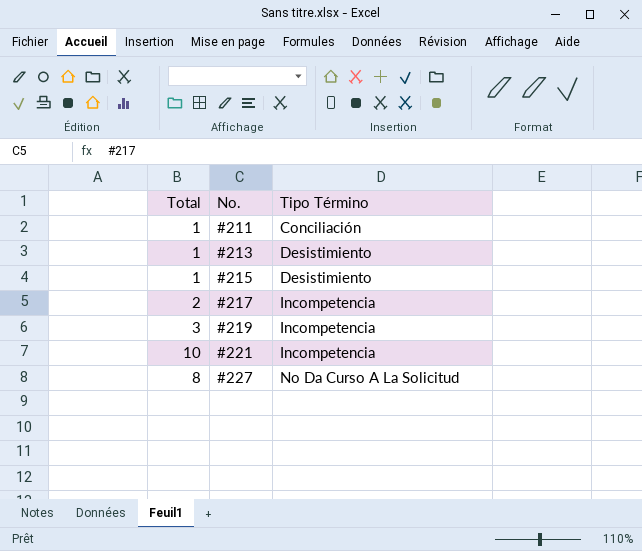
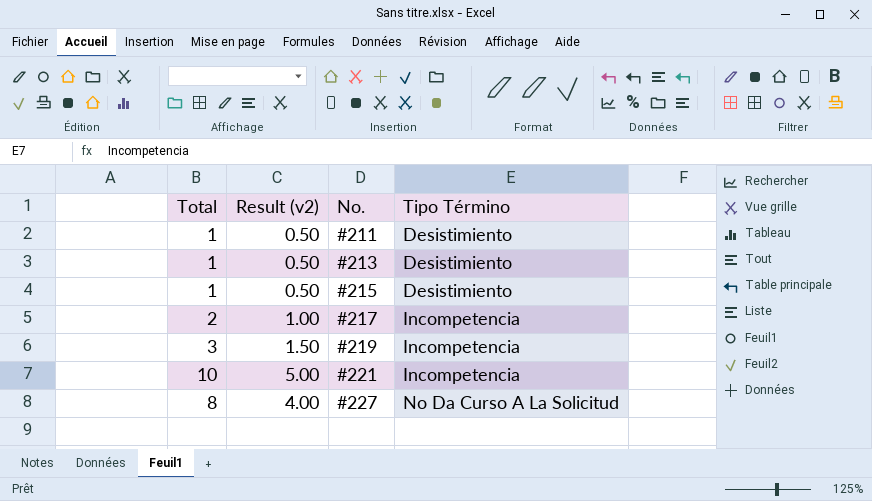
column Result (v2) | formula: none -> [Total] * 0.5
#211 | Tipo Término: Conciliación -> Desistimiento

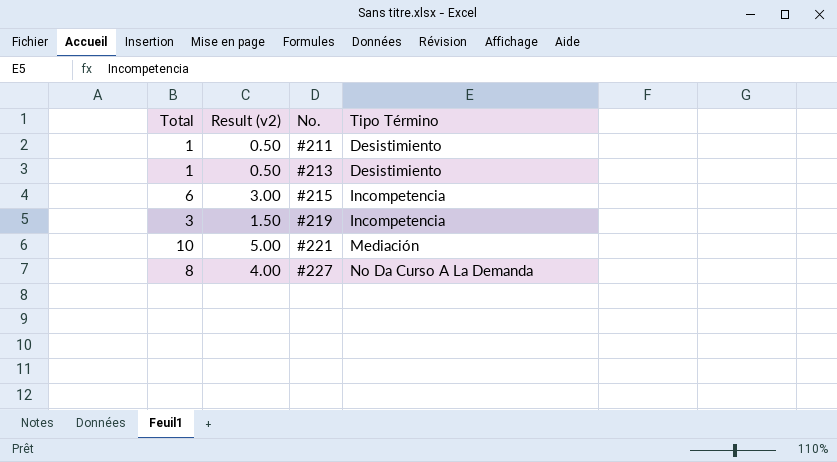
row #217: 2 | 1.00 | Incompetencia -> none
#215 | Total: 1 -> 6
#215 | Result (v2): 0.50 -> 3.00
#215 | Tipo Término: Desistimiento -> Incompetencia
#221 | Tipo Término: Incompetencia -> Mediación
#227 | Tipo Término: No Da Curso A La Solicitud -> No Da Curso A La Demanda

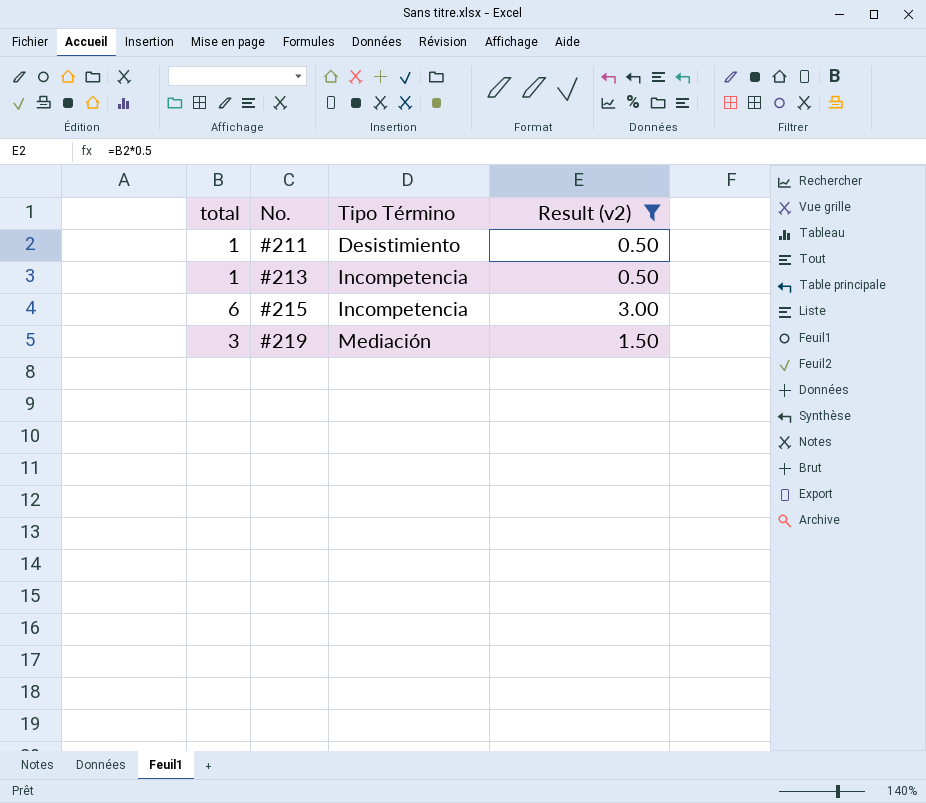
filter: none -> Result (v2) <= 3.00
column name: Total -> total
column Result (v2) | position: 2 -> 4
#213 | Tipo Término: Desistimiento -> Incompetencia
#219 | Tipo Término: Incompetencia -> Mediación

